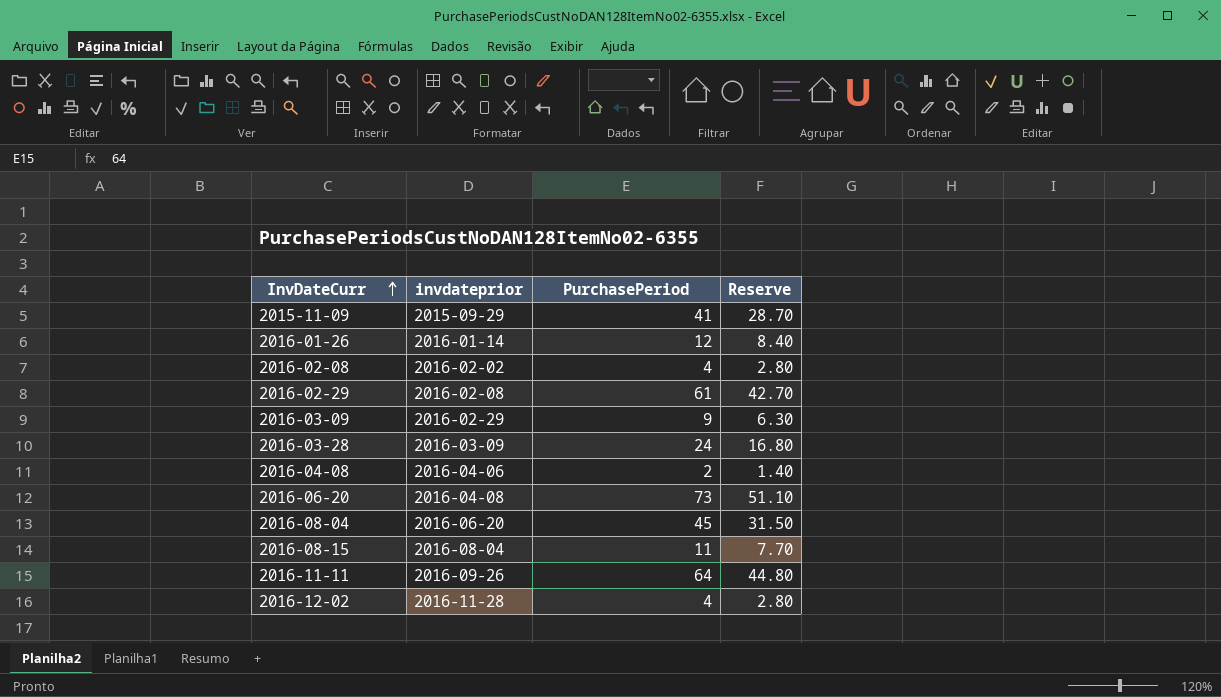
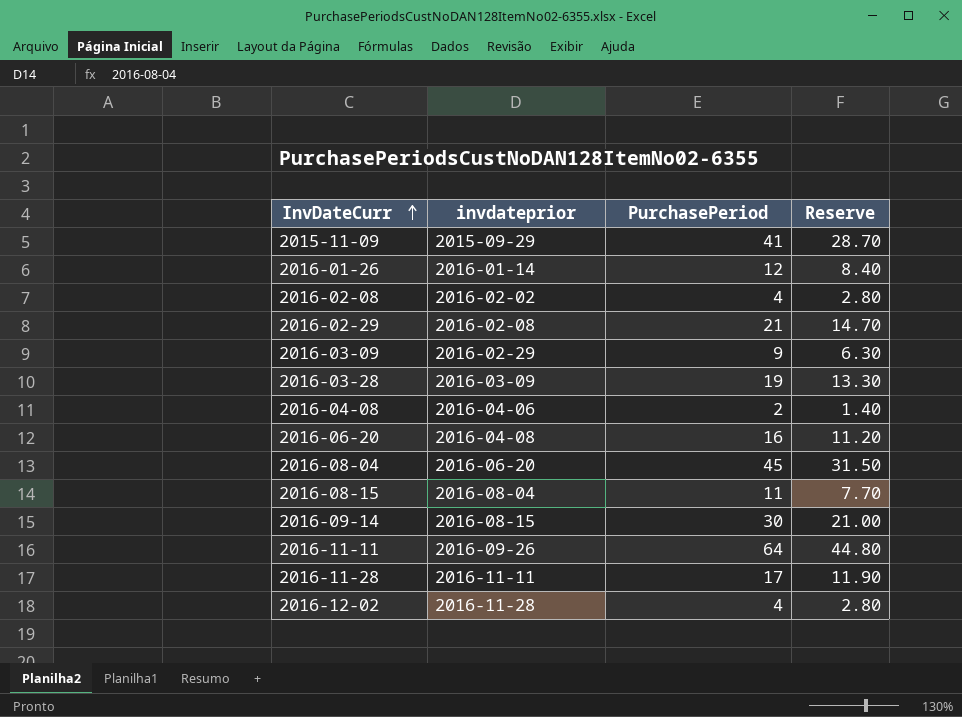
2016-02-29 | PurchasePeriod: 61 -> 21
2016-02-29 | Reserve: 42.70 -> 14.70
2016-03-28 | PurchasePeriod: 24 -> 19
2016-03-28 | Reserve: 16.80 -> 13.30
2016-06-20 | PurchasePeriod: 73 -> 16
2016-06-20 | Reserve: 51.10 -> 11.20
row 2016-09-14: none -> 2016-08-15 | 30 | 21.00
row 2016-11-28: none -> 2016-11-11 | 17 | 11.90

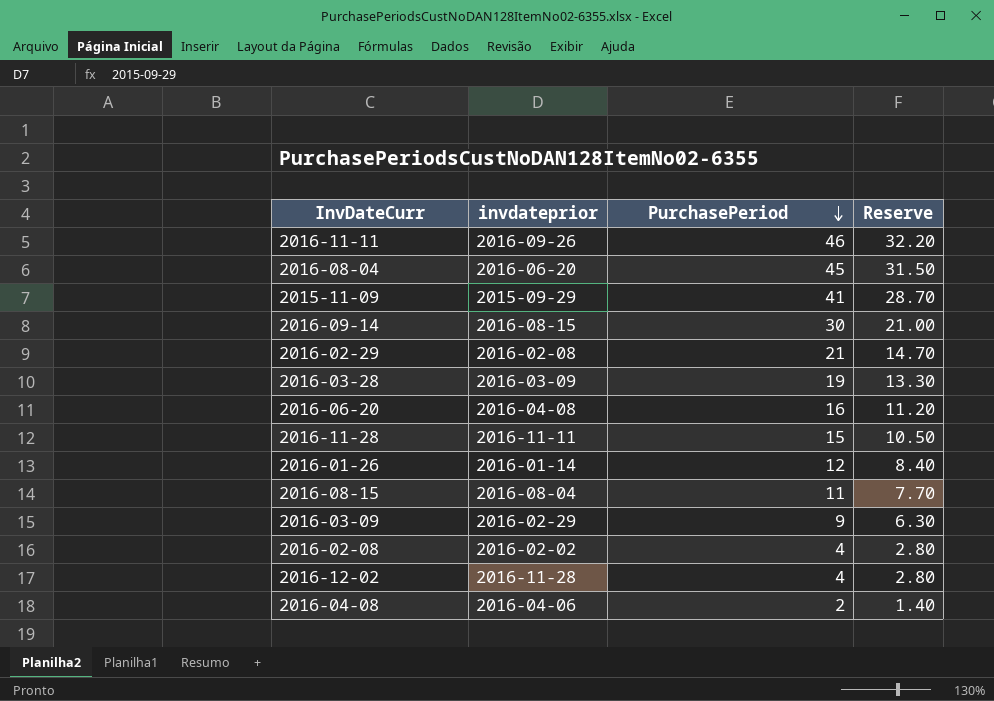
row order: InvDateCurr ascending -> PurchasePeriod descending
2016-11-11 | PurchasePeriod: 64 -> 46
2016-11-11 | Reserve: 44.80 -> 32.20
2016-11-28 | PurchasePeriod: 17 -> 15
2016-11-28 | Reserve: 11.90 -> 10.50

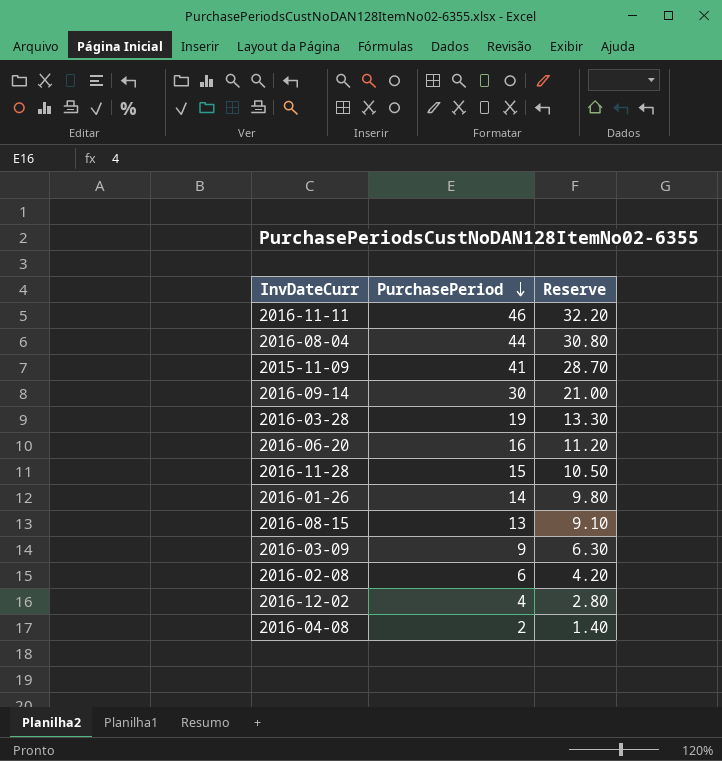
column invdateprior | position: 2 -> none
row 2016-02-29: 2016-02-08 | 21 | 14.70 -> none
2016-08-04 | PurchasePeriod: 45 -> 44
2016-08-04 | Reserve: 31.50 -> 30.80
2016-01-26 | PurchasePeriod: 12 -> 14
2016-01-26 | Reserve: 8.40 -> 9.80
2016-08-15 | PurchasePeriod: 11 -> 13
2016-08-15 | Reserve: 7.70 -> 9.10
2016-02-08 | PurchasePeriod: 4 -> 6
2016-02-08 | Reserve: 2.80 -> 4.20

